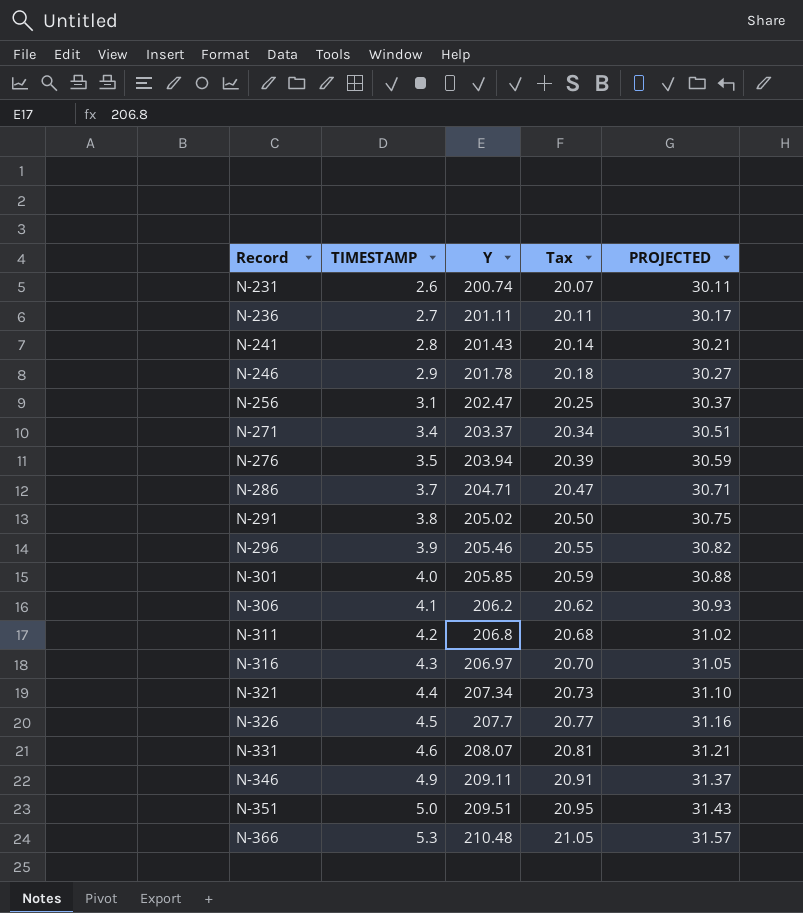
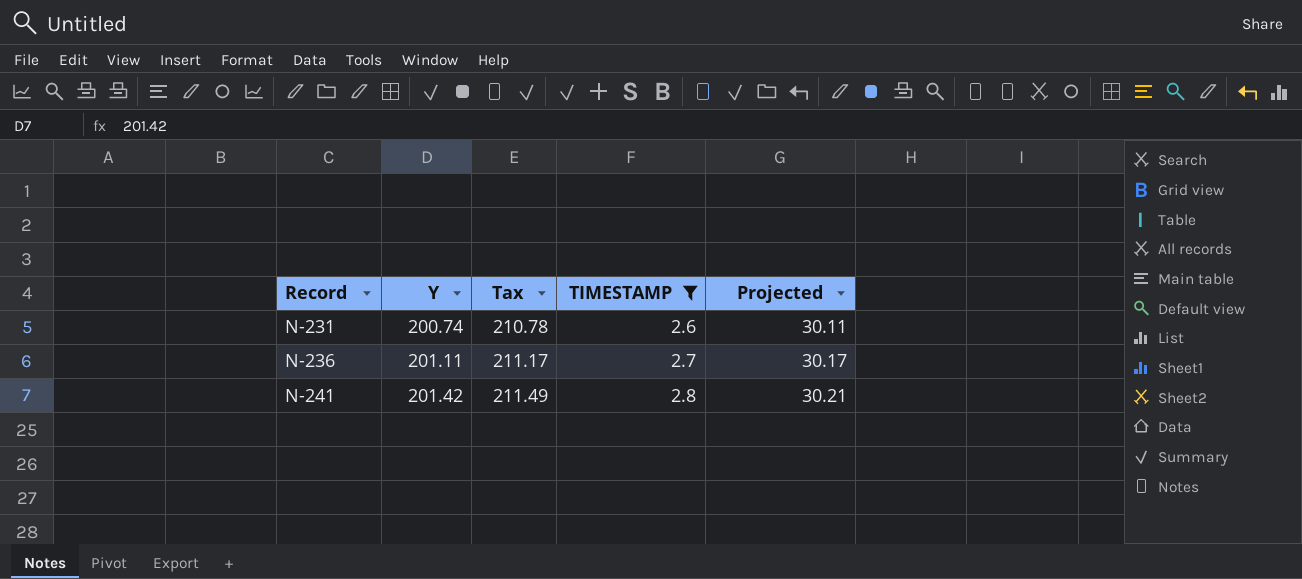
filter: none -> TIMESTAMP <= 2.8
column Tax | formula: [Y] * 0.1 -> [Y] * 1.05
column TIMESTAMP | position: 2 -> 4
column name: PROJECTED -> Projected
N-241 | Y: 201.43 -> 201.42

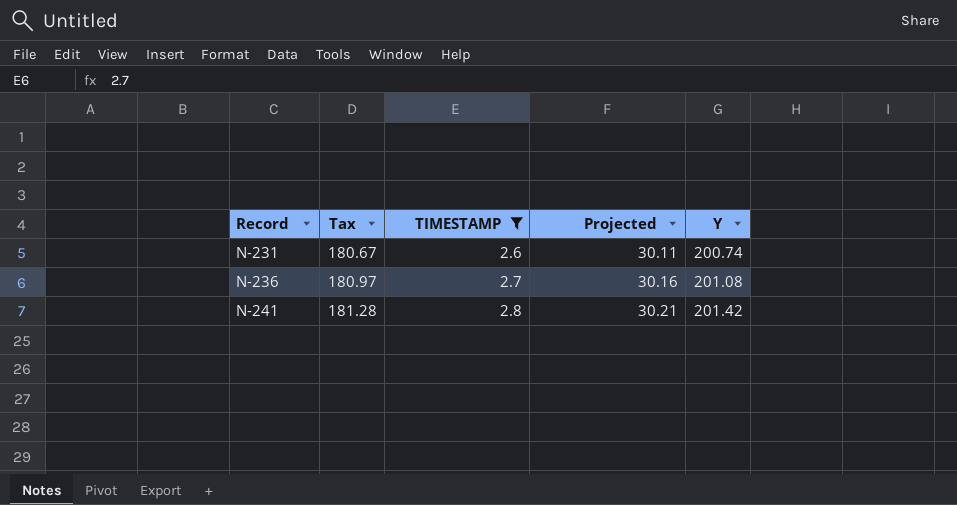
column Tax | formula: [Y] * 1.05 -> [Y] * 0.9
column Y | position: 2 -> 5
N-236 | Projected: 30.17 -> 30.16
N-236 | Y: 201.11 -> 201.08

